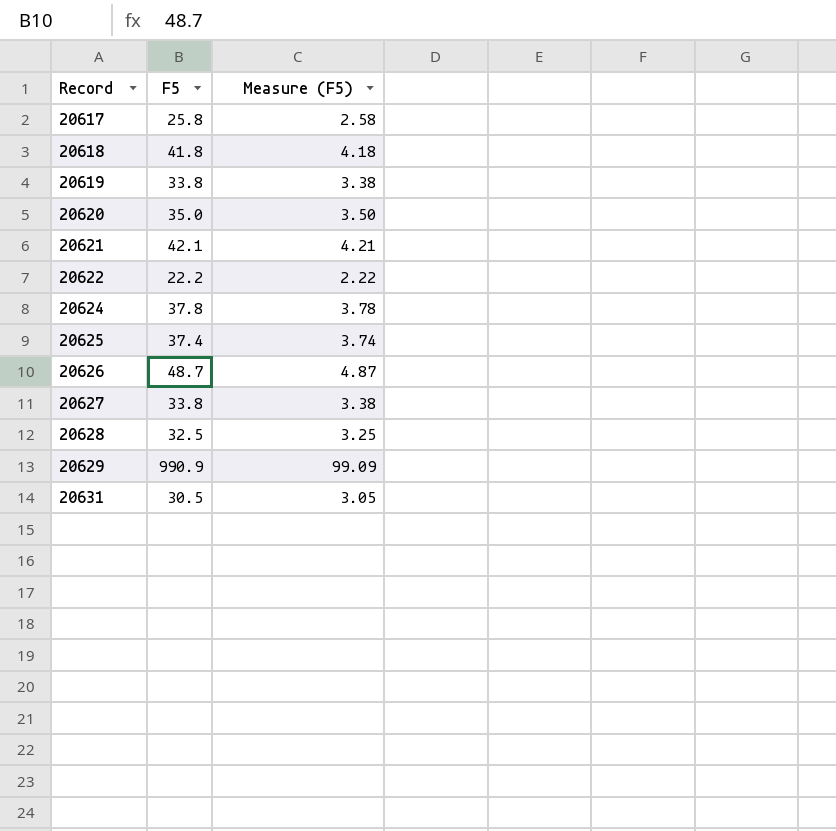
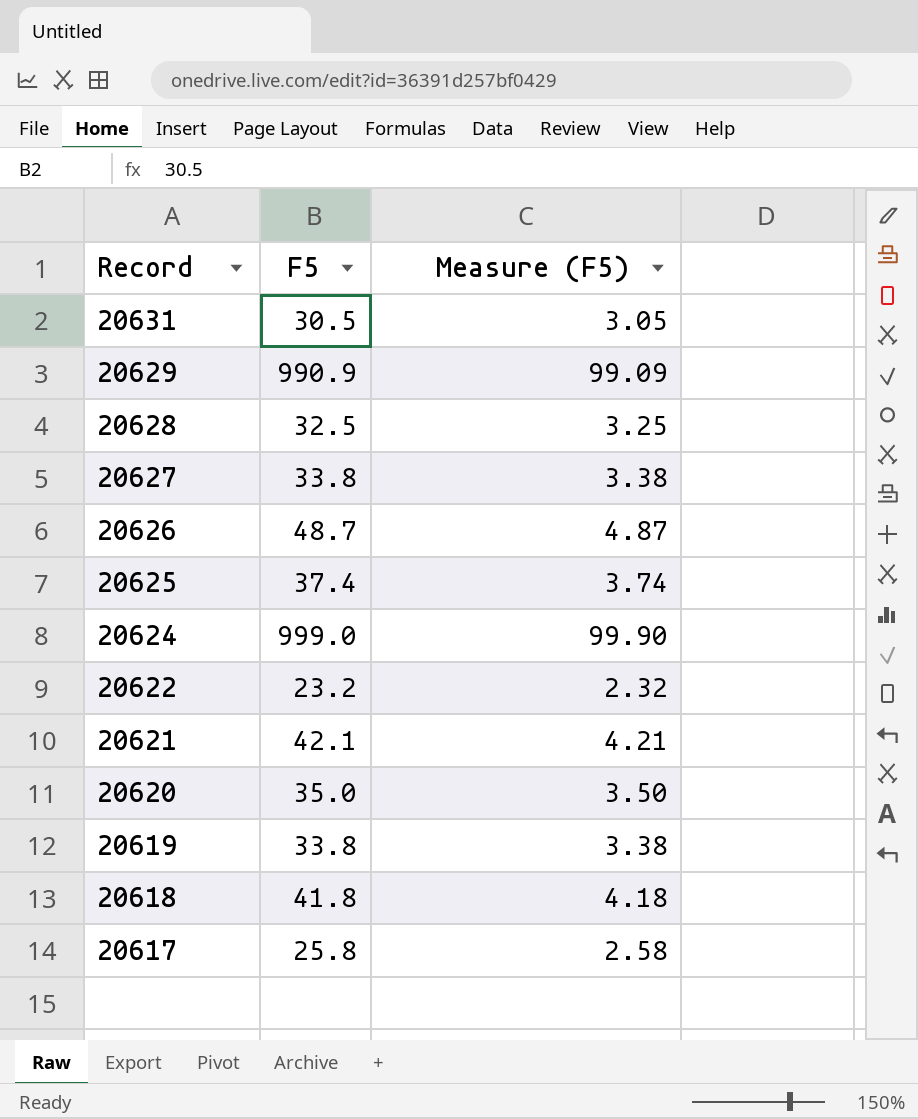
row order: Record ascending -> Record descending
20624 | F5: 37.8 -> 999.0
20624 | Measure (F5): 3.78 -> 99.90
20622 | F5: 22.2 -> 23.2
20622 | Measure (F5): 2.22 -> 2.32

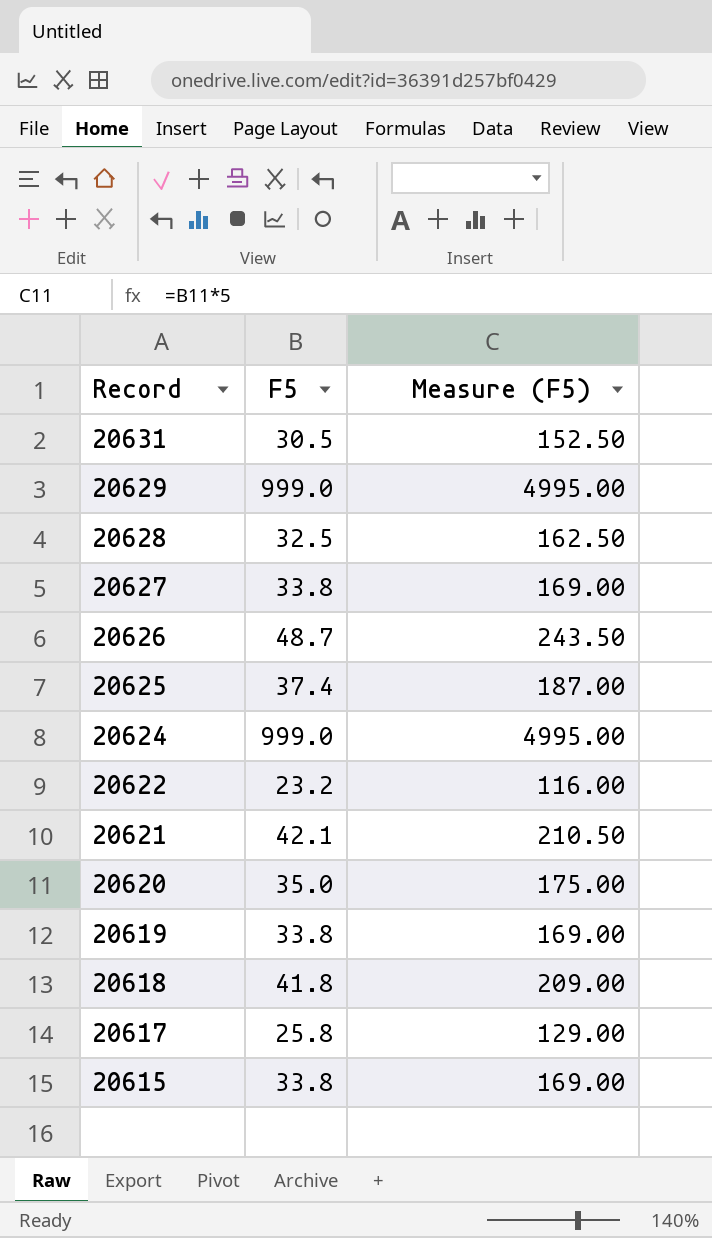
column Measure (F5) | formula: [F5] * 0.1 -> [F5] * 5
20629 | F5: 990.9 -> 999.0
row 20615: none -> 33.8 | 169.00

